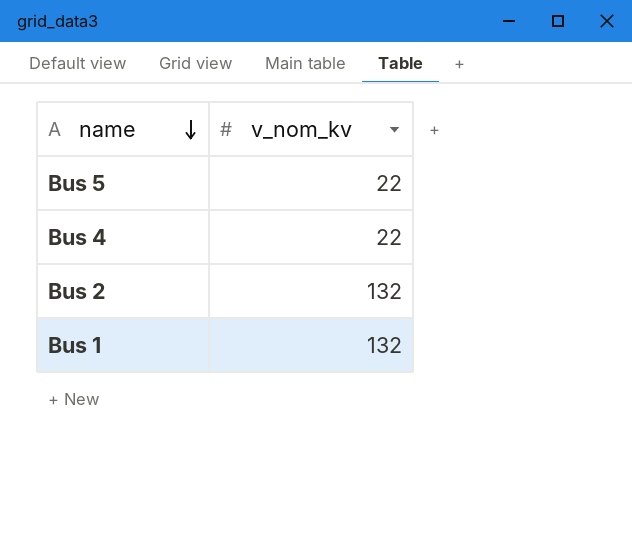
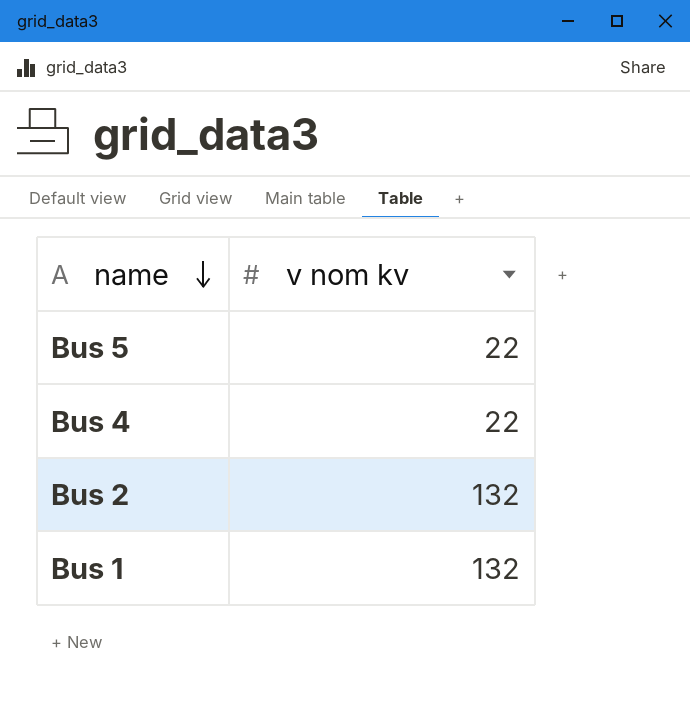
column name: v_nom_kv -> v nom kv

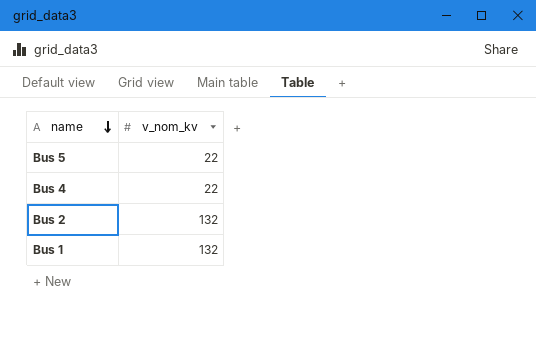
column name: v nom kv -> v_nom_kv

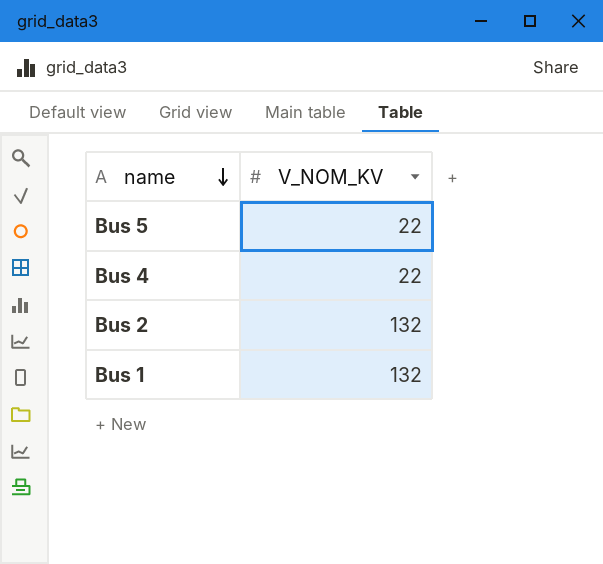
column name: v_nom_kv -> V_NOM_KV

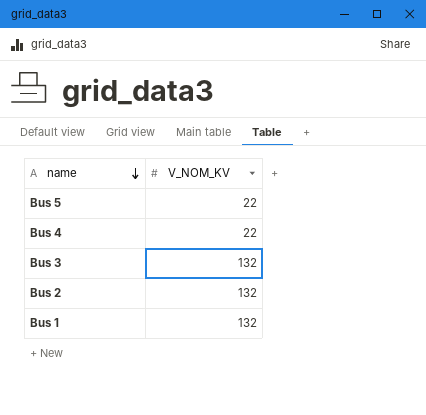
row Bus 3: none -> 132

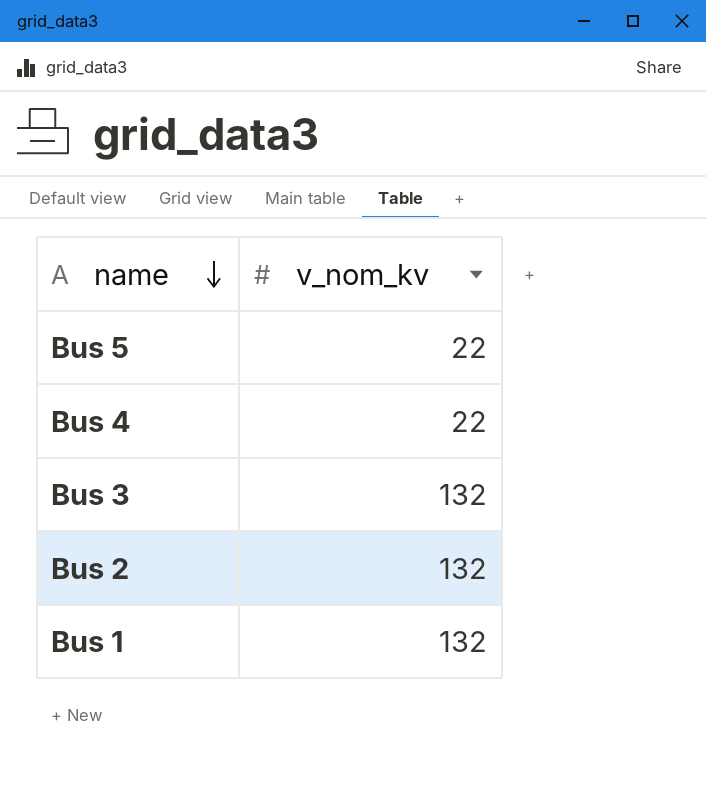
column name: V_NOM_KV -> v_nom_kv

